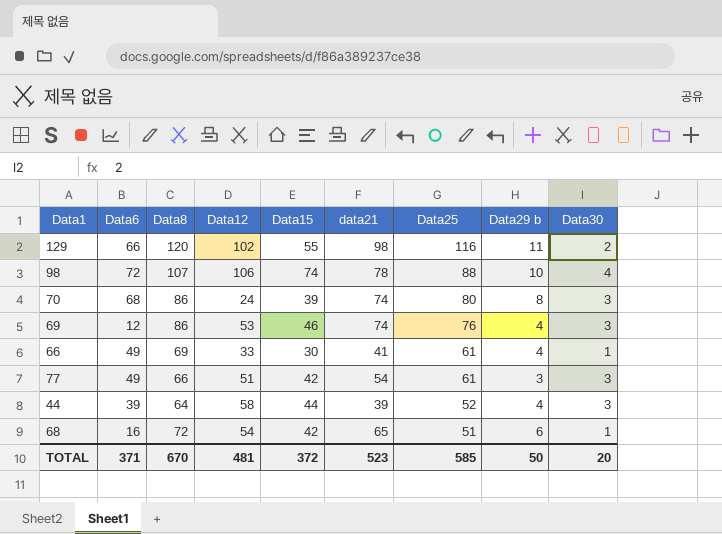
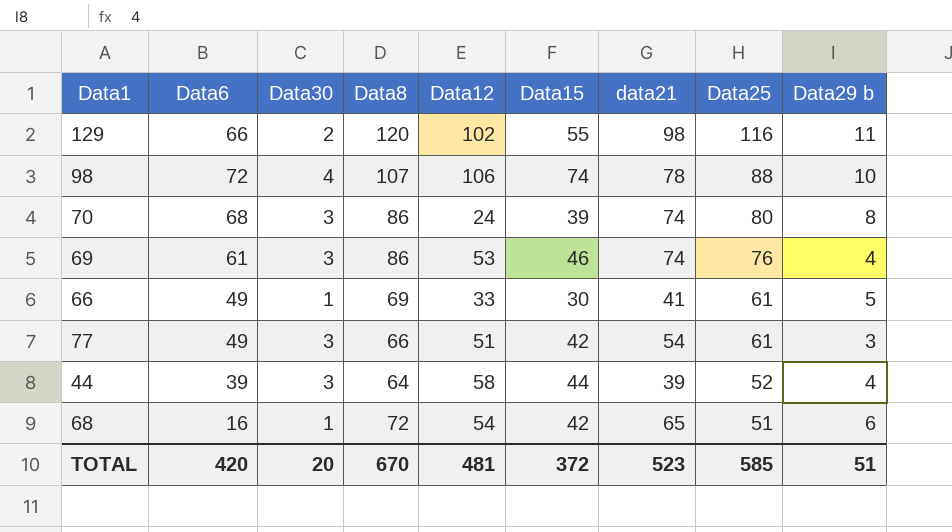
column Data30 | position: 9 -> 3
69 | Data6: 12 -> 61
66 | Data29 b: 4 -> 5
TOTAL | Data6: 371 -> 420
TOTAL | Data29 b: 50 -> 51

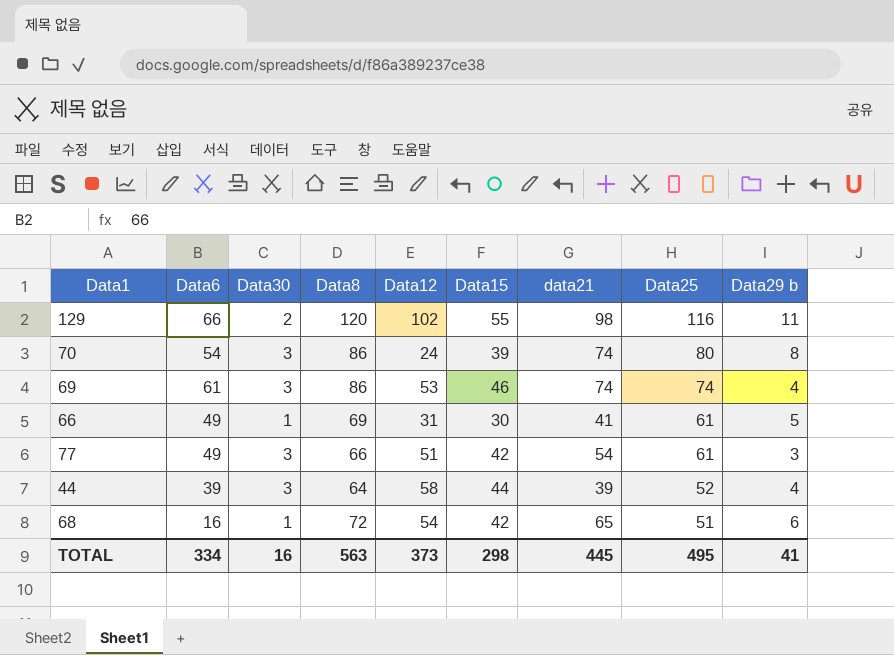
row 98: 72 | 4 | 107 | 106 | 74 | 78 | 88 | 10 -> none
70 | Data6: 68 -> 54
69 | Data25: 76 -> 74
66 | Data12: 33 -> 31
TOTAL | Data6: 420 -> 334
TOTAL | Data30: 20 -> 16
TOTAL | Data8: 670 -> 563
TOTAL | Data12: 481 -> 373
TOTAL | Data15: 372 -> 298
TOTAL | data21: 523 -> 445
TOTAL | Data25: 585 -> 495
TOTAL | Data29 b: 51 -> 41

